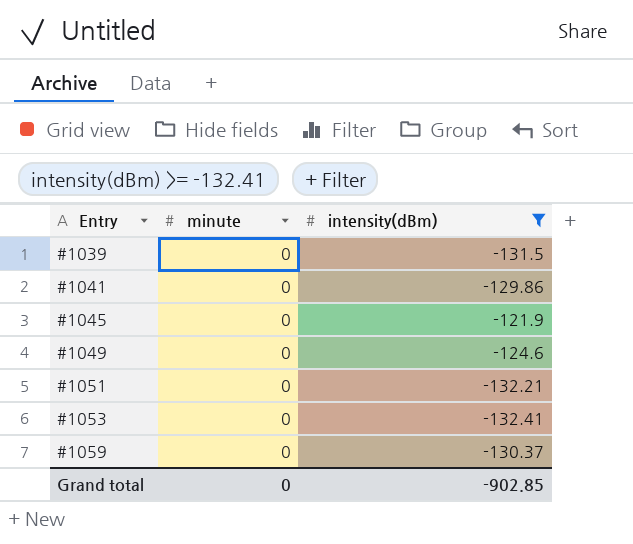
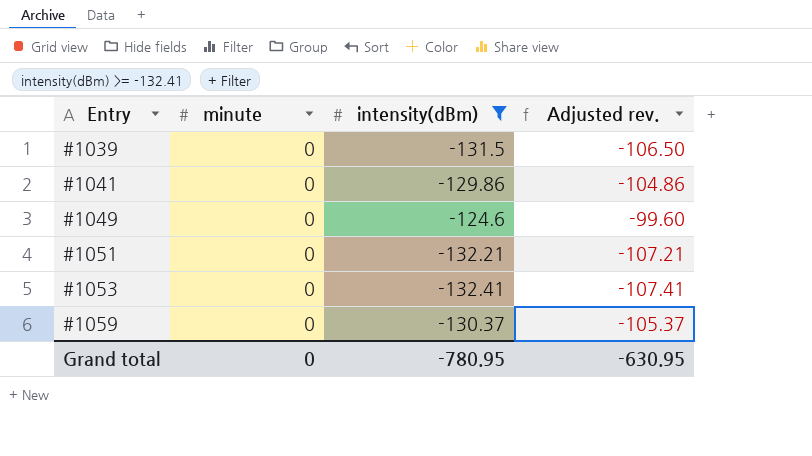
column Adjusted rev. | formula: none -> [intensity(dBm)] + 25
row #1045: 0 | -121.9 -> none
Grand total | intensity(dBm): -902.85 -> -780.95

